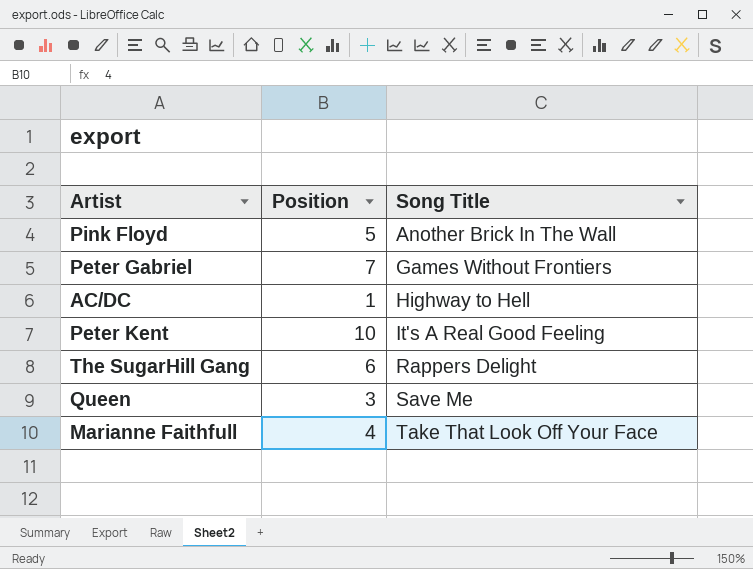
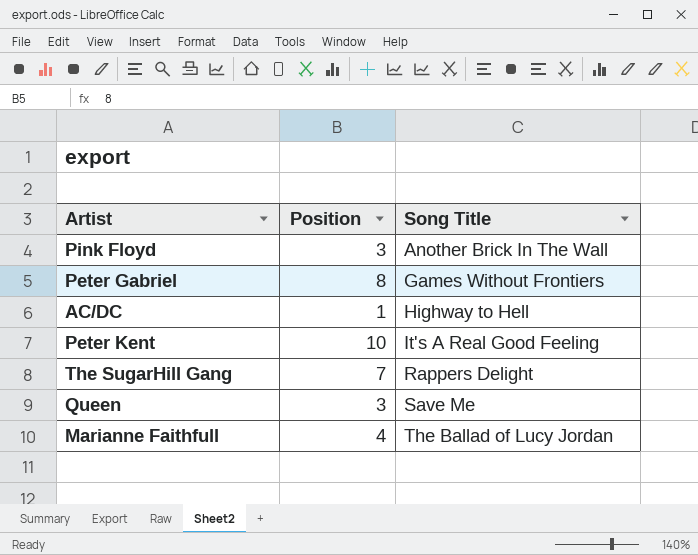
Pink Floyd | Position: 5 -> 3
Peter Gabriel | Position: 7 -> 8
The SugarHill Gang | Position: 6 -> 7
Marianne Faithfull | Song Title: Take That Look Off Your Face -> The Ballad of Lucy Jordan

